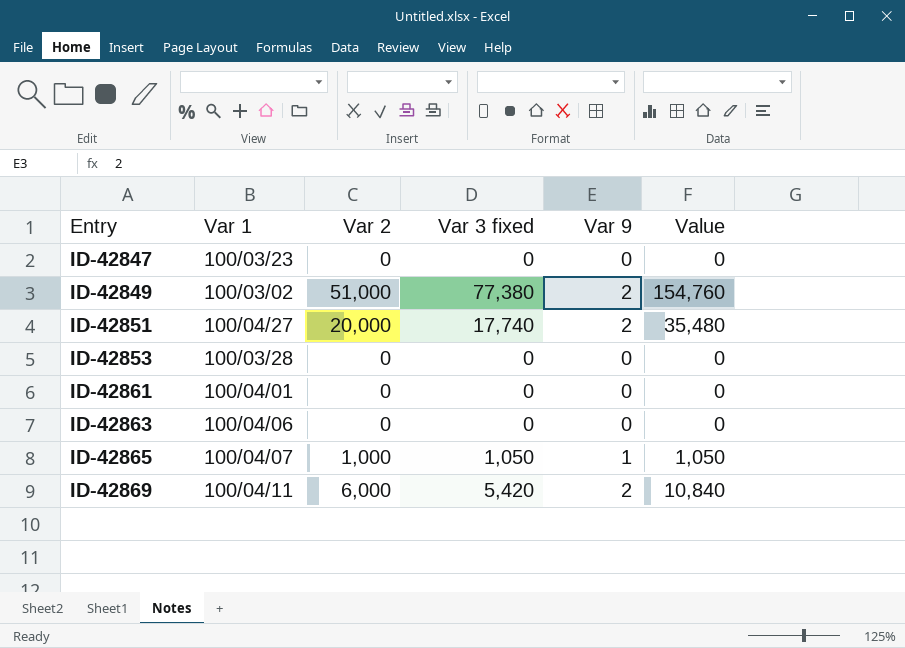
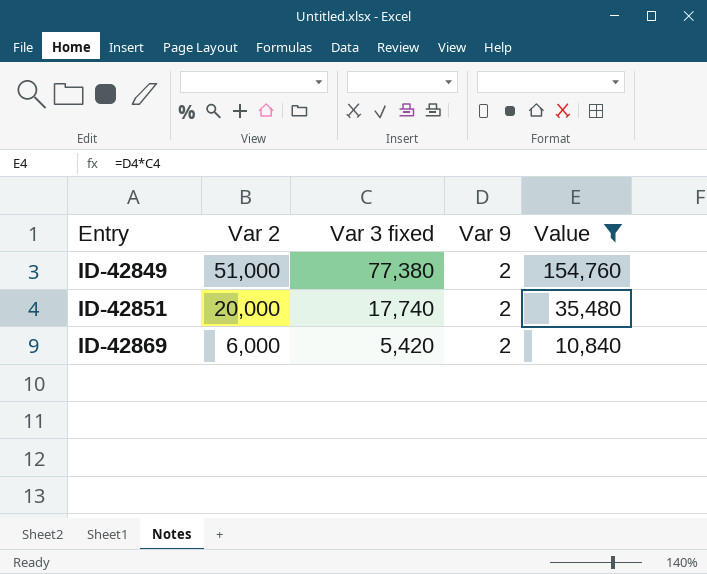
filter: none -> Value >= 10,840
column Var 1 | position: 2 -> none

